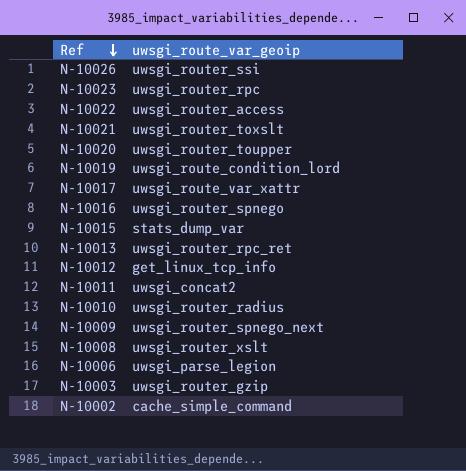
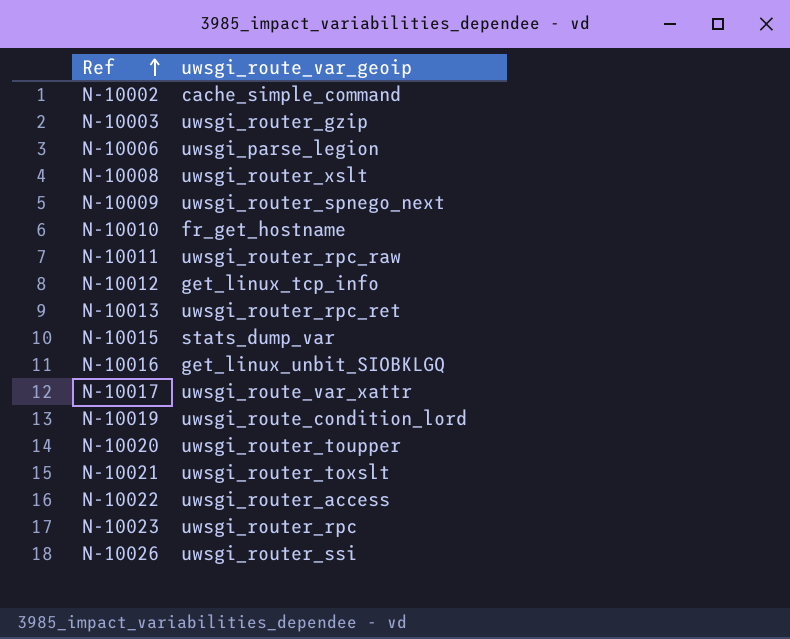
row order: Ref descending -> Ref ascending
N-10010 | uwsgi_route_var_geoip: uwsgi_router_radius -> fr_get_hostname
N-10011 | uwsgi_route_var_geoip: uwsgi_concat2 -> uwsgi_router_rpc_raw
N-10016 | uwsgi_route_var_geoip: uwsgi_router_spnego -> get_linux_unbit_SIOBKLGQ

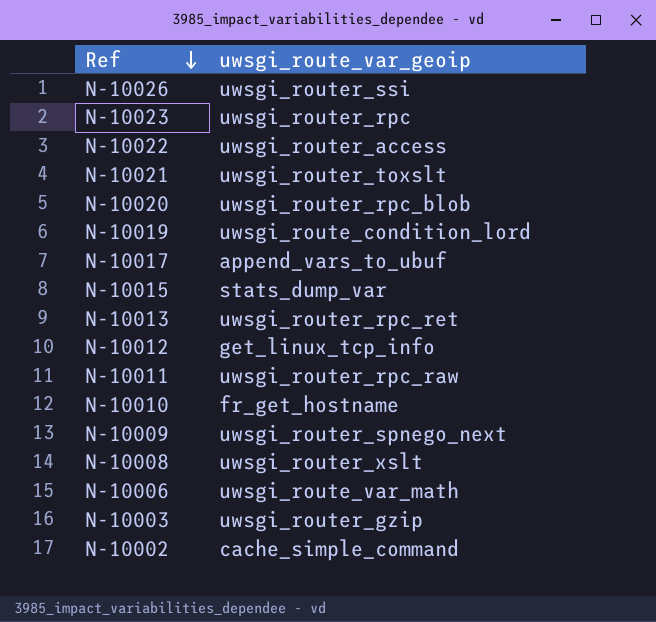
row order: Ref ascending -> Ref descending
row N-10016: get_linux_unbit_SIOBKLGQ -> none
N-10020 | uwsgi_route_var_geoip: uwsgi_router_toupper -> uwsgi_router_rpc_blob
N-10017 | uwsgi_route_var_geoip: uwsgi_route_var_xattr -> append_vars_to_ubuf
N-10006 | uwsgi_route_var_geoip: uwsgi_parse_legion -> uwsgi_route_var_math

